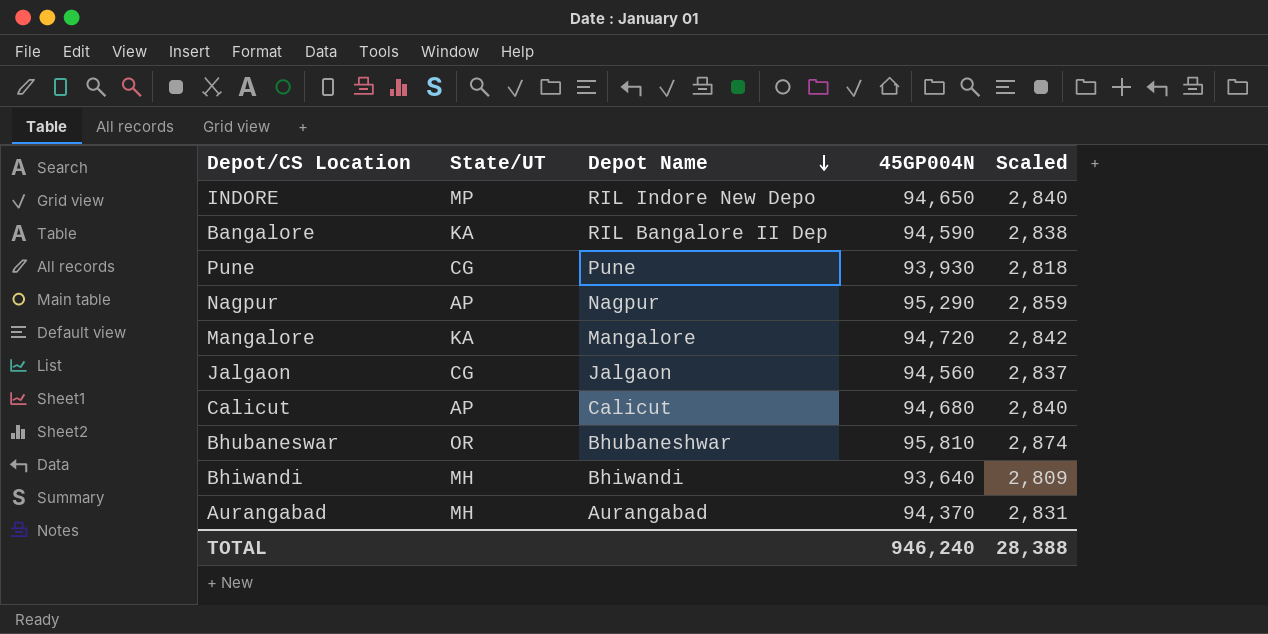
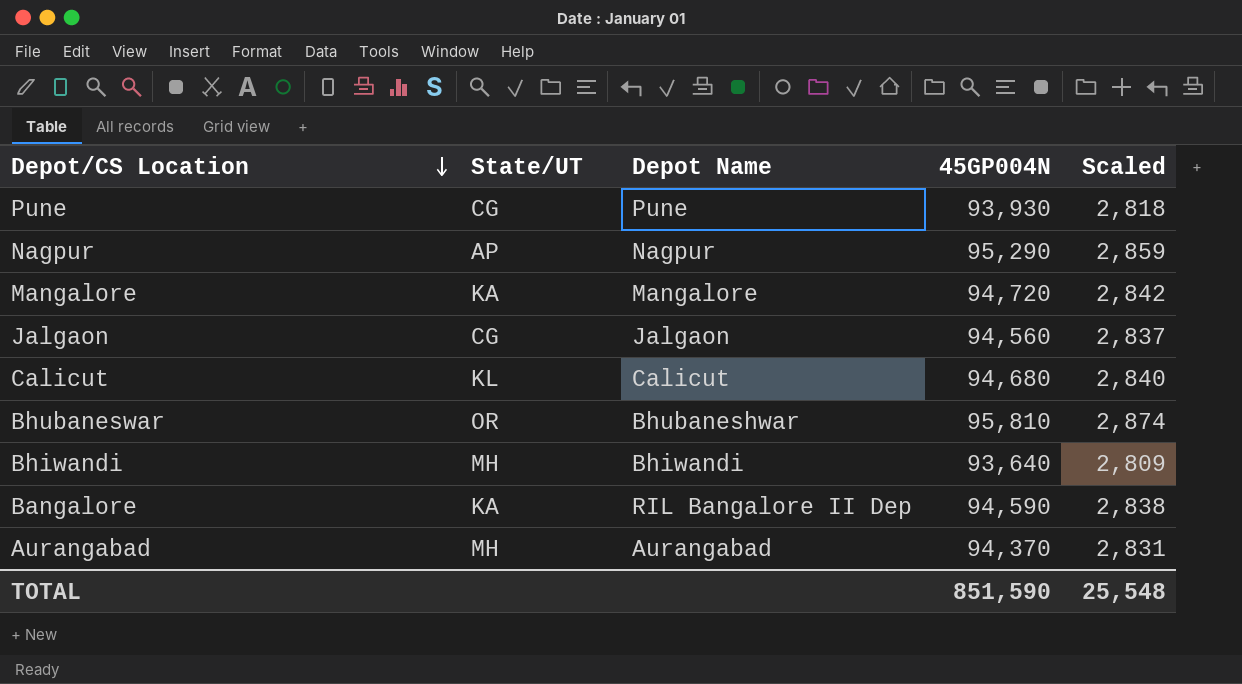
row order: Depot Name descending -> Depot/CS Location descending
row INDORE: MP | RIL Indore New Depo | 94,650 | 2,840 -> none
Calicut | State/UT: AP -> KL
TOTAL | 45GP004N: 946,240 -> 851,590
TOTAL | Scaled: 28,388 -> 25,548

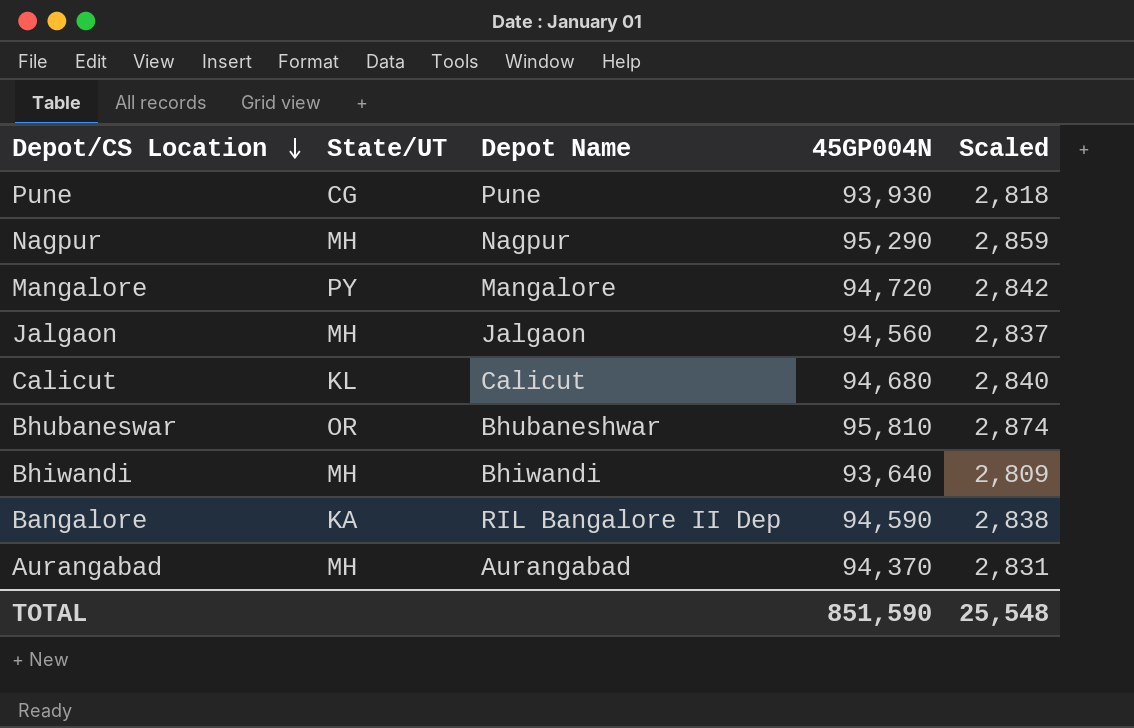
Nagpur | State/UT: AP -> MH
Mangalore | State/UT: KA -> PY
Jalgaon | State/UT: CG -> MH

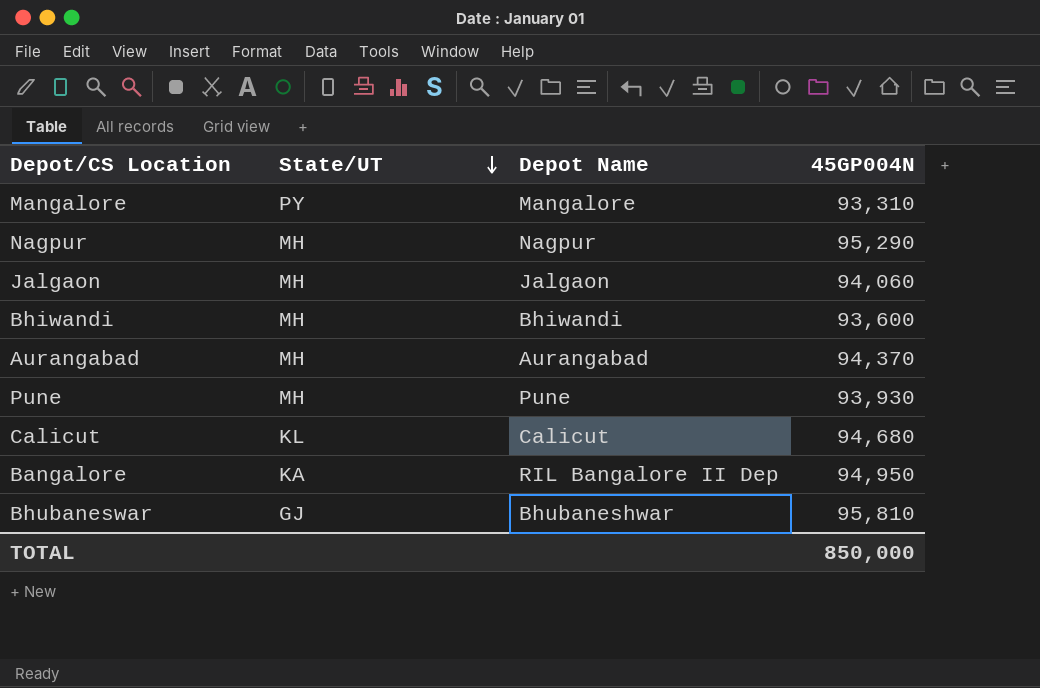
row order: Depot/CS Location descending -> State/UT descending
column Scaled | formula: [45GP004N] * 0.03 -> none
Mangalore | 45GP004N: 94,720 -> 93,310
Jalgaon | 45GP004N: 94,560 -> 94,060
Bhiwandi | 45GP004N: 93,640 -> 93,600
Pune | State/UT: CG -> MH
Bangalore | 45GP004N: 94,590 -> 94,950
Bhubaneswar | State/UT: OR -> GJ
TOTAL | 45GP004N: 851,590 -> 850,000

